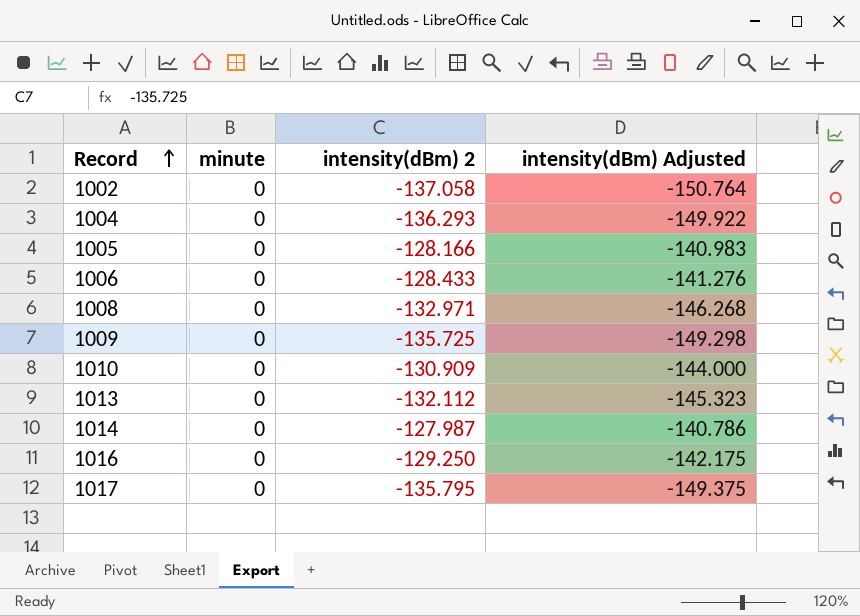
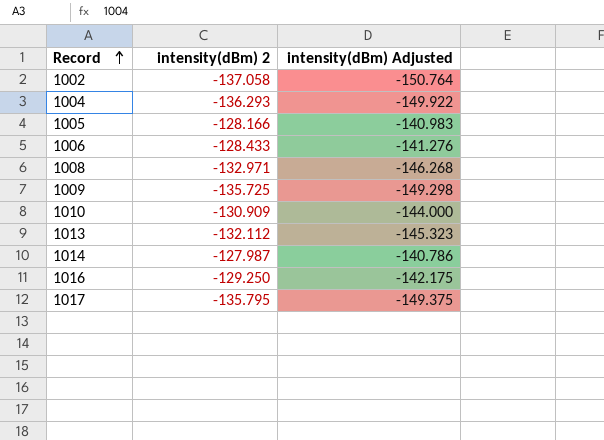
column minute | position: 2 -> none

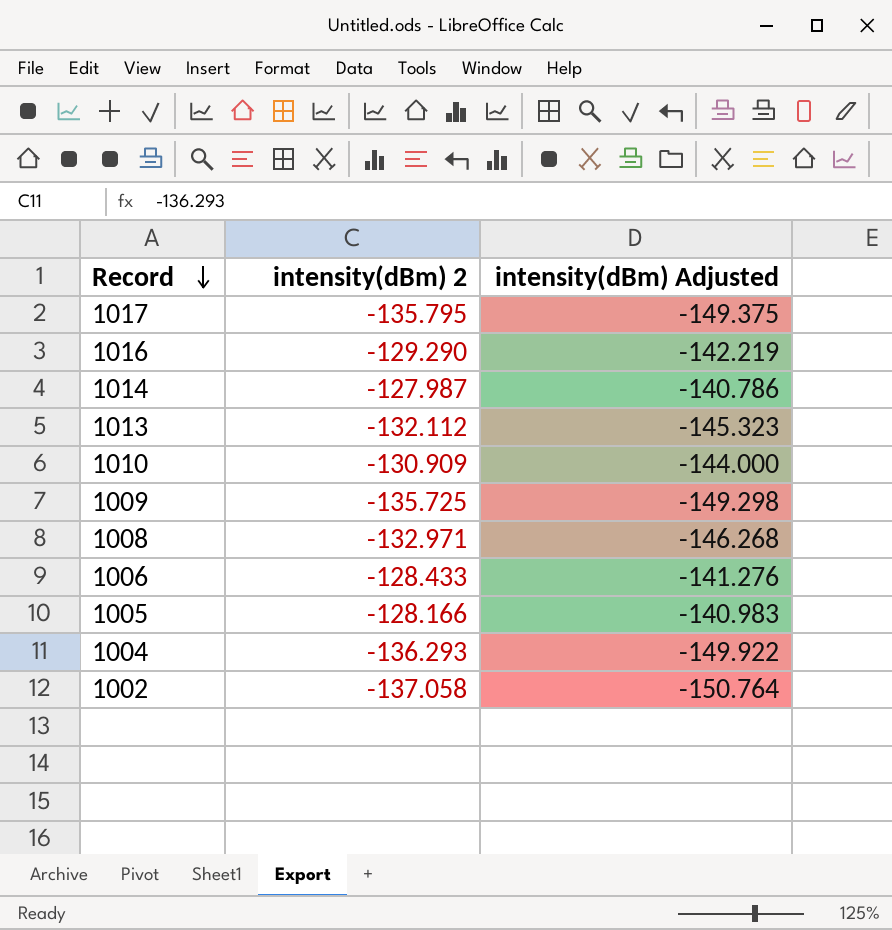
row order: Record ascending -> Record descending
1016 | intensity(dBm) 2: -129.250 -> -129.290
1016 | intensity(dBm) Adjusted: -142.175 -> -142.219

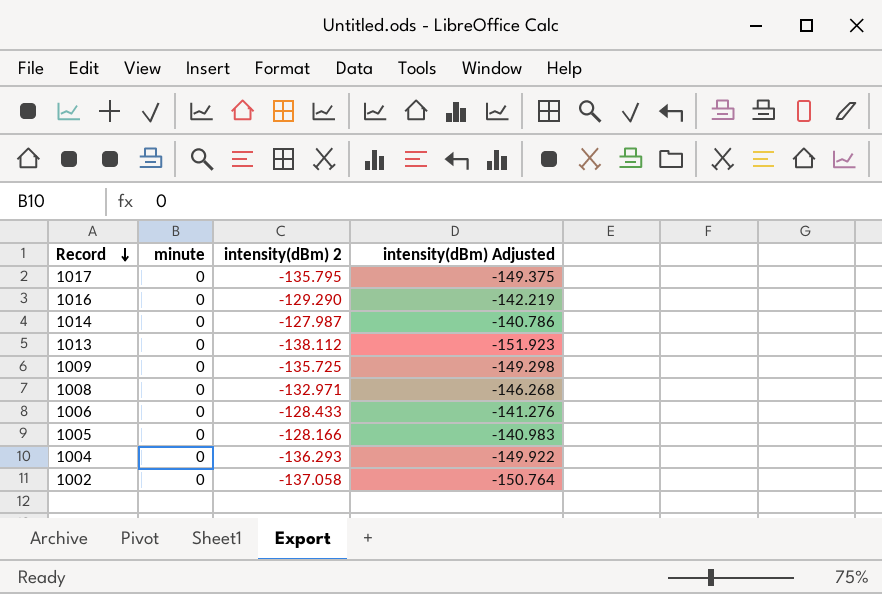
column minute | position: none -> 2
row 1010: -130.909 | -144.000 -> none
1013 | intensity(dBm) 2: -132.112 -> -138.112
1013 | intensity(dBm) Adjusted: -145.323 -> -151.923

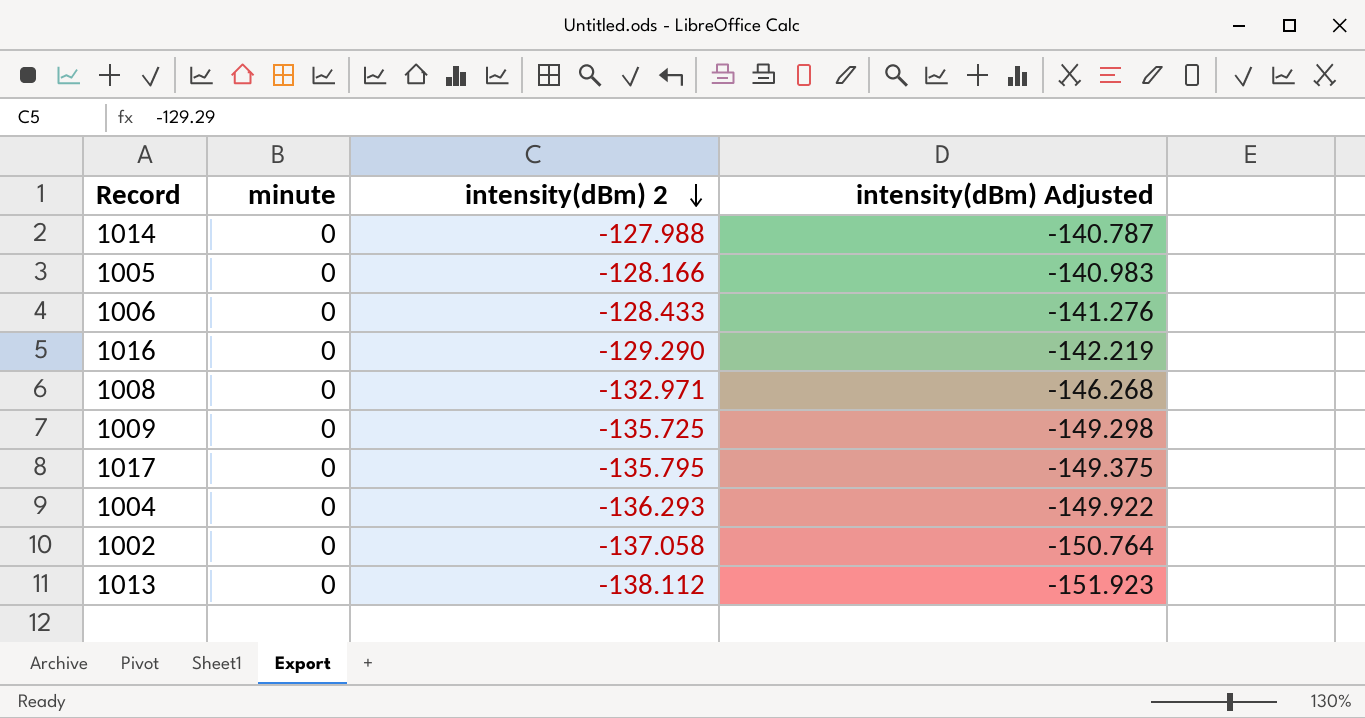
row order: Record descending -> intensity(dBm) 2 descending
1014 | intensity(dBm) 2: -127.987 -> -127.988
1014 | intensity(dBm) Adjusted: -140.786 -> -140.787

